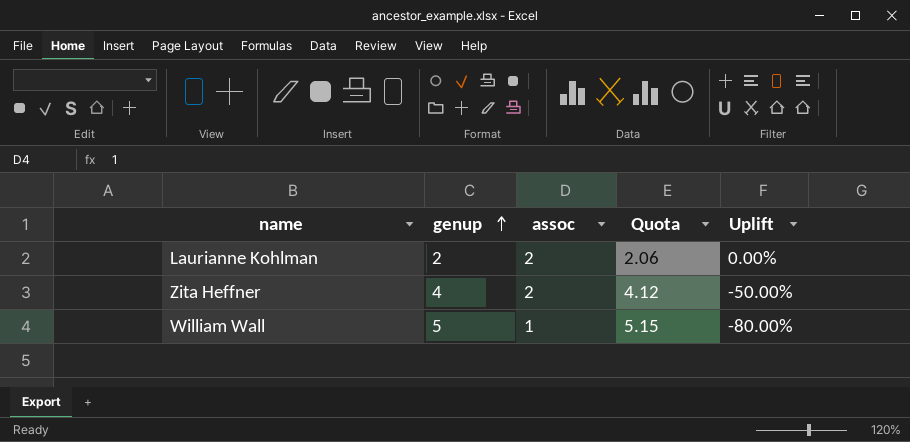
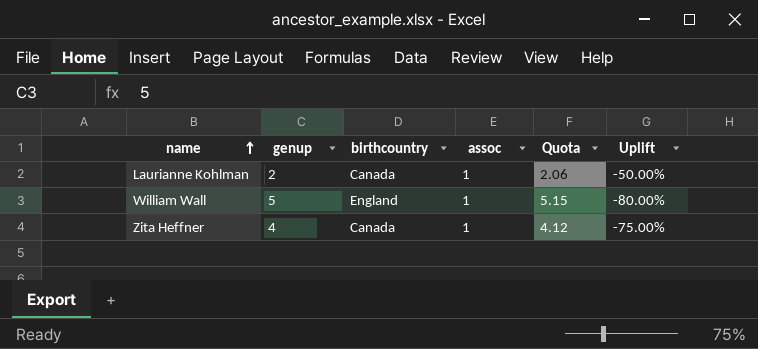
row order: genup ascending -> name ascending
column birthcountry | position: none -> 3
Laurianne Kohlman | assoc: 2 -> 1
Laurianne Kohlman | Uplift: 0.00% -> -50.00%
Zita Heffner | assoc: 2 -> 1
Zita Heffner | Uplift: -50.00% -> -75.00%

